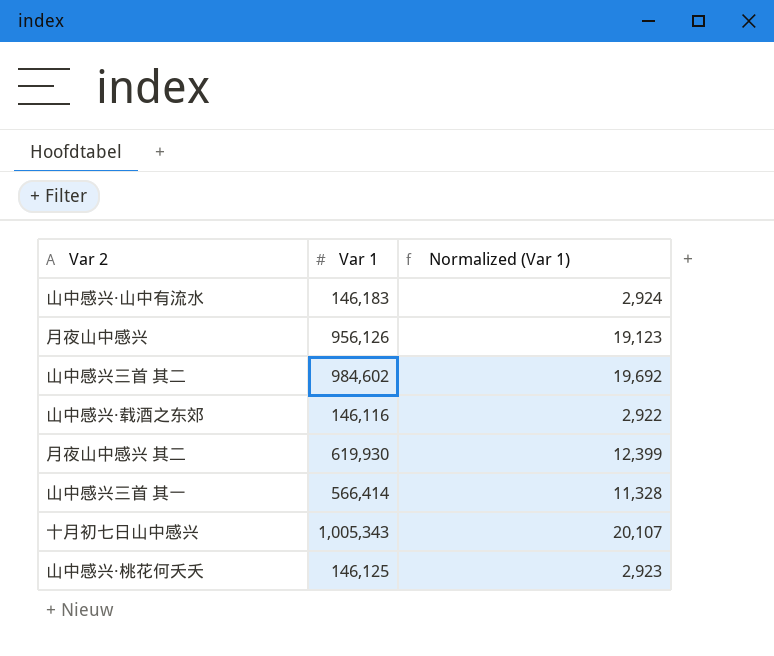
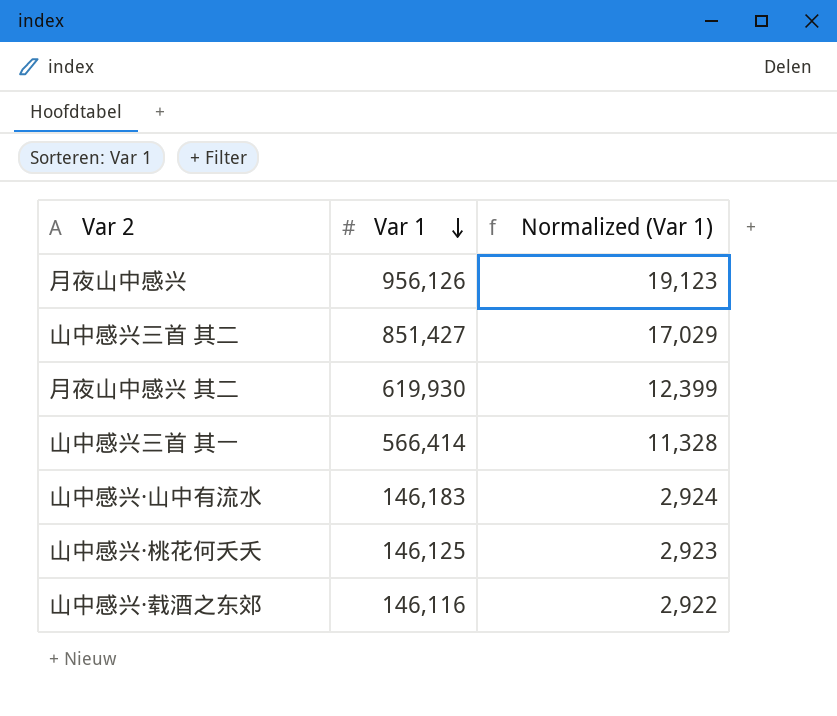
row order: none -> Var 1 descending
row 十月初七日山中感兴: 1,005,343 | 20,107 -> none
山中感兴三首 其二 | Var 1: 984,602 -> 851,427
山中感兴三首 其二 | Normalized (Var 1): 19,692 -> 17,029

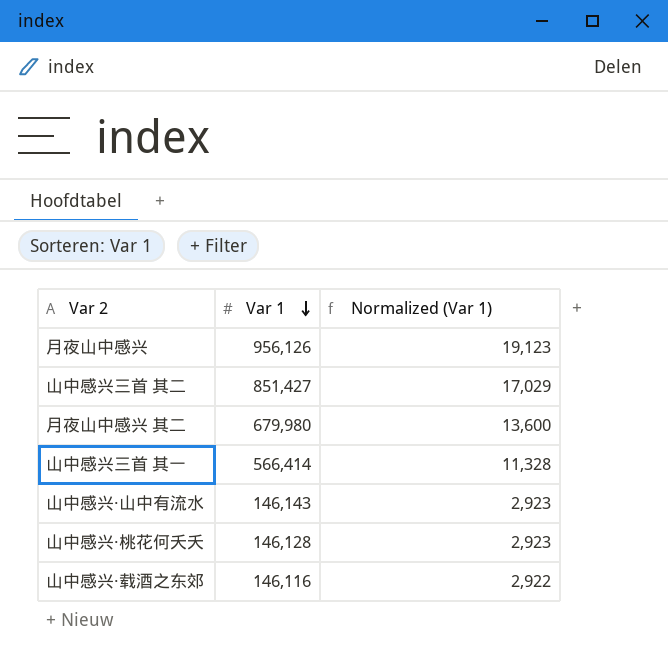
月夜山中感兴 其二 | Var 1: 619,930 -> 679,980
月夜山中感兴 其二 | Normalized (Var 1): 12,399 -> 13,600
山中感兴·山中有流水 | Var 1: 146,183 -> 146,143
山中感兴·山中有流水 | Normalized (Var 1): 2,924 -> 2,923
山中感兴·桃花何夭夭 | Var 1: 146,125 -> 146,128

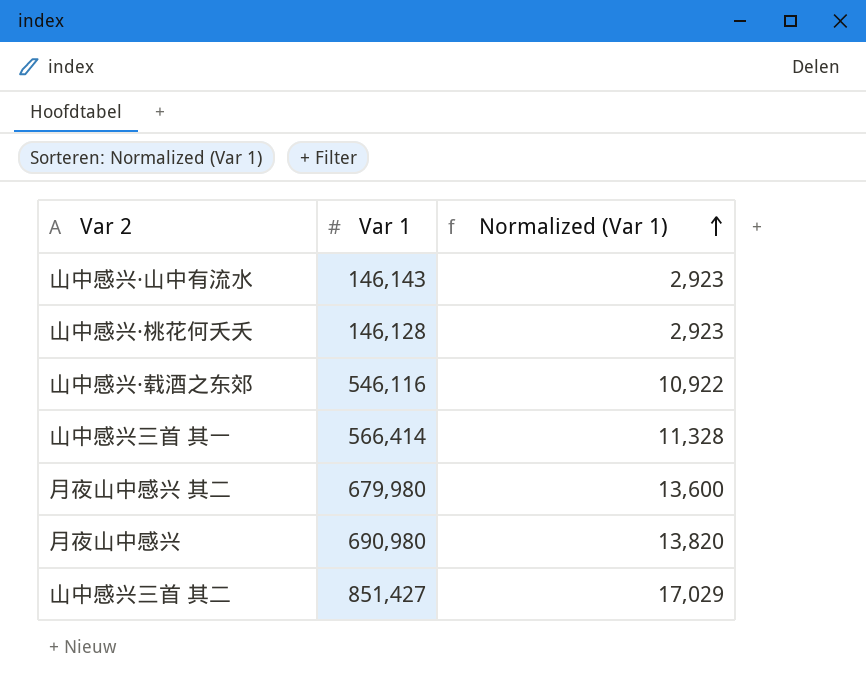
row order: Var 1 descending -> Normalized (Var 1) ascending
山中感兴·载酒之东郊 | Var 1: 146,116 -> 546,116
山中感兴·载酒之东郊 | Normalized (Var 1): 2,922 -> 10,922
月夜山中感兴 | Var 1: 956,126 -> 690,980
月夜山中感兴 | Normalized (Var 1): 19,123 -> 13,820

